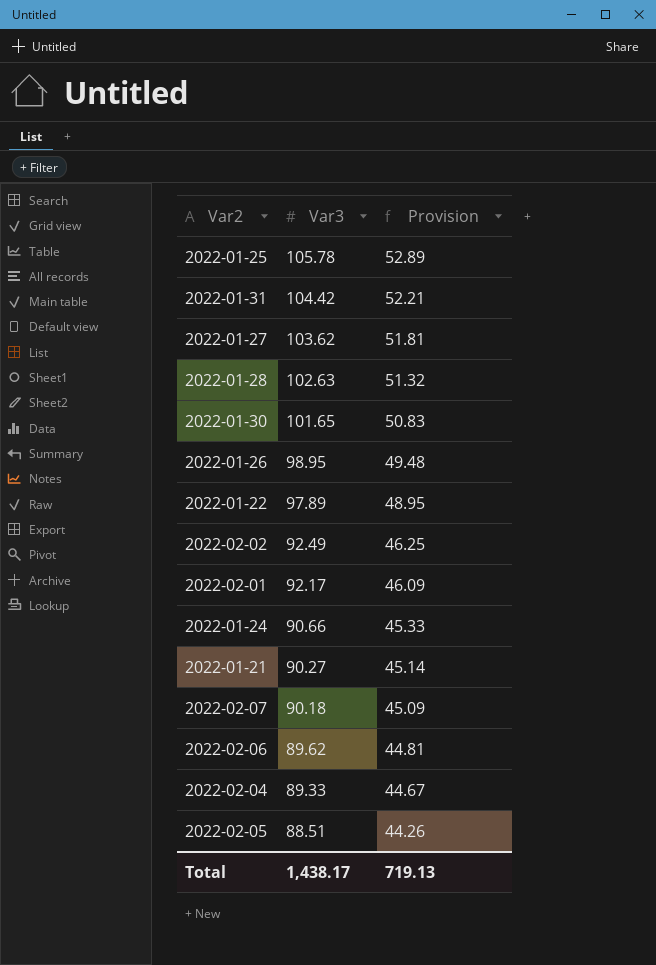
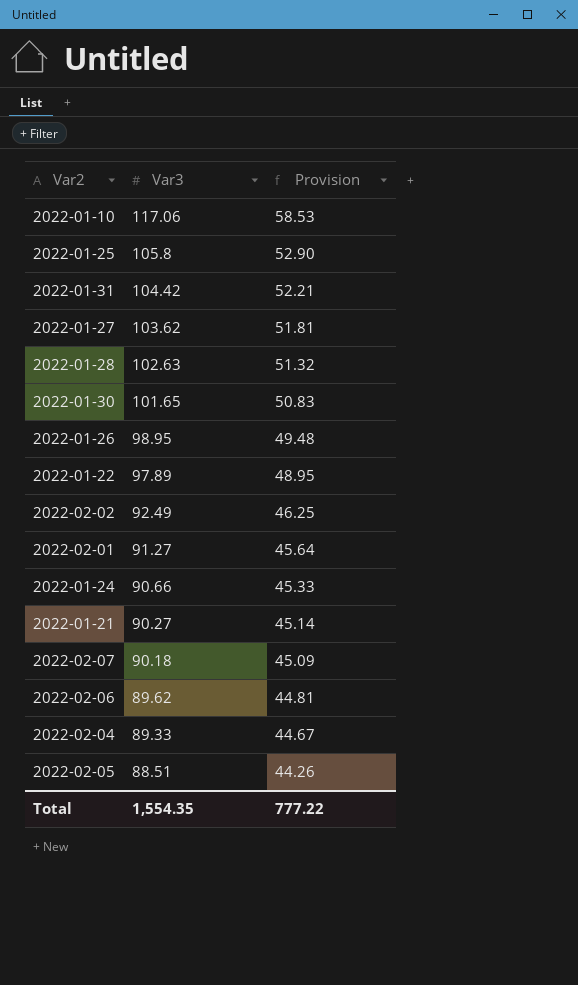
row 2022-01-10: none -> 117.06 | 58.53
2022-01-25 | Var3: 105.78 -> 105.8
2022-01-25 | Provision: 52.89 -> 52.90
2022-02-01 | Var3: 92.17 -> 91.27
2022-02-01 | Provision: 46.09 -> 45.64
Total | Var3: 1,438.17 -> 1,554.35
Total | Provision: 719.13 -> 777.22

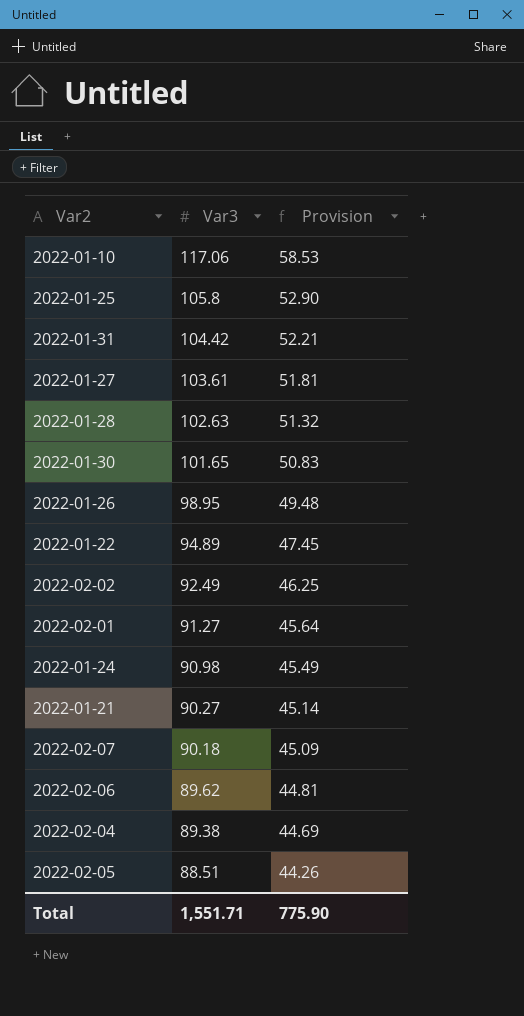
2022-01-27 | Var3: 103.62 -> 103.61
2022-01-22 | Var3: 97.89 -> 94.89
2022-01-22 | Provision: 48.95 -> 47.45
2022-01-24 | Var3: 90.66 -> 90.98
2022-01-24 | Provision: 45.33 -> 45.49
2022-02-04 | Var3: 89.33 -> 89.38
2022-02-04 | Provision: 44.67 -> 44.69
Total | Var3: 1,554.35 -> 1,551.71
Total | Provision: 777.22 -> 775.90

